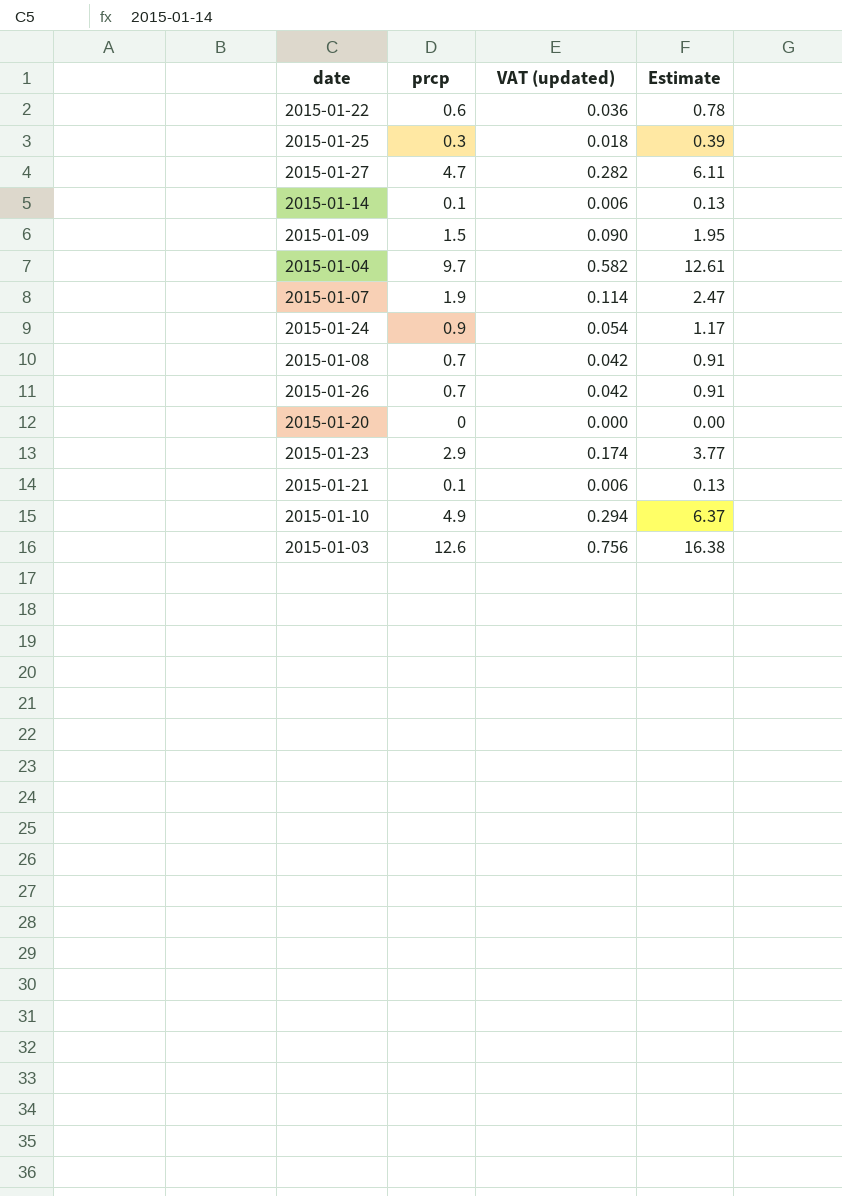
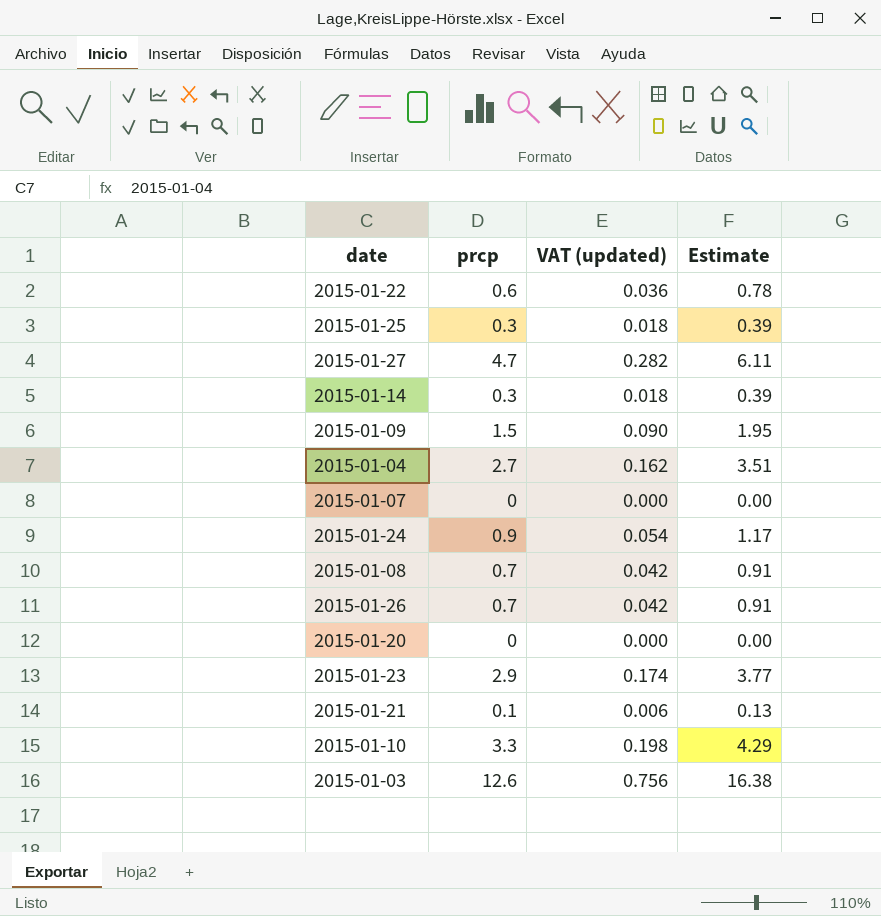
2015-01-14 | prcp: 0.1 -> 0.3
2015-01-14 | VAT (updated): 0.006 -> 0.018
2015-01-14 | Estimate: 0.13 -> 0.39
2015-01-04 | prcp: 9.7 -> 2.7
2015-01-04 | VAT (updated): 0.582 -> 0.162
2015-01-04 | Estimate: 12.61 -> 3.51
2015-01-07 | prcp: 1.9 -> 0
2015-01-07 | VAT (updated): 0.114 -> 0.000
2015-01-07 | Estimate: 2.47 -> 0.00
2015-01-10 | prcp: 4.9 -> 3.3
2015-01-10 | VAT (updated): 0.294 -> 0.198
2015-01-10 | Estimate: 6.37 -> 4.29

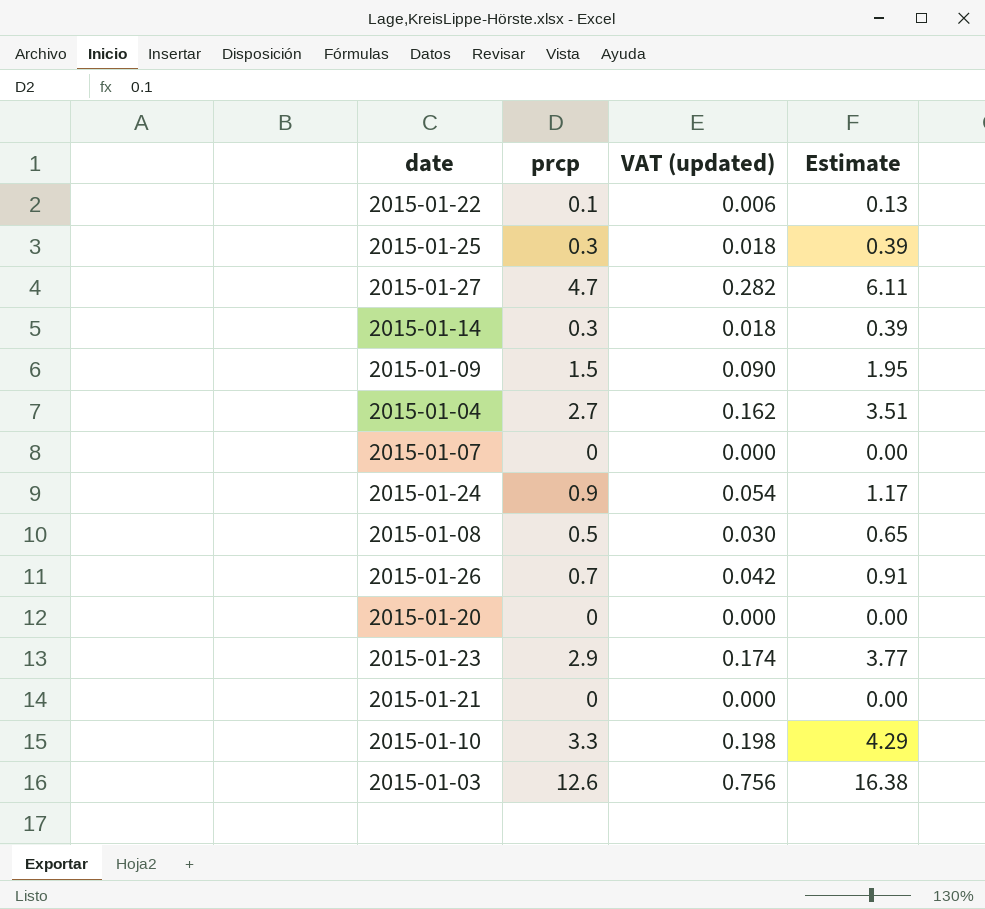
2015-01-22 | prcp: 0.6 -> 0.1
2015-01-22 | VAT (updated): 0.036 -> 0.006
2015-01-22 | Estimate: 0.78 -> 0.13
2015-01-08 | prcp: 0.7 -> 0.5
2015-01-08 | VAT (updated): 0.042 -> 0.030
2015-01-08 | Estimate: 0.91 -> 0.65
2015-01-21 | prcp: 0.1 -> 0
2015-01-21 | VAT (updated): 0.006 -> 0.000
2015-01-21 | Estimate: 0.13 -> 0.00

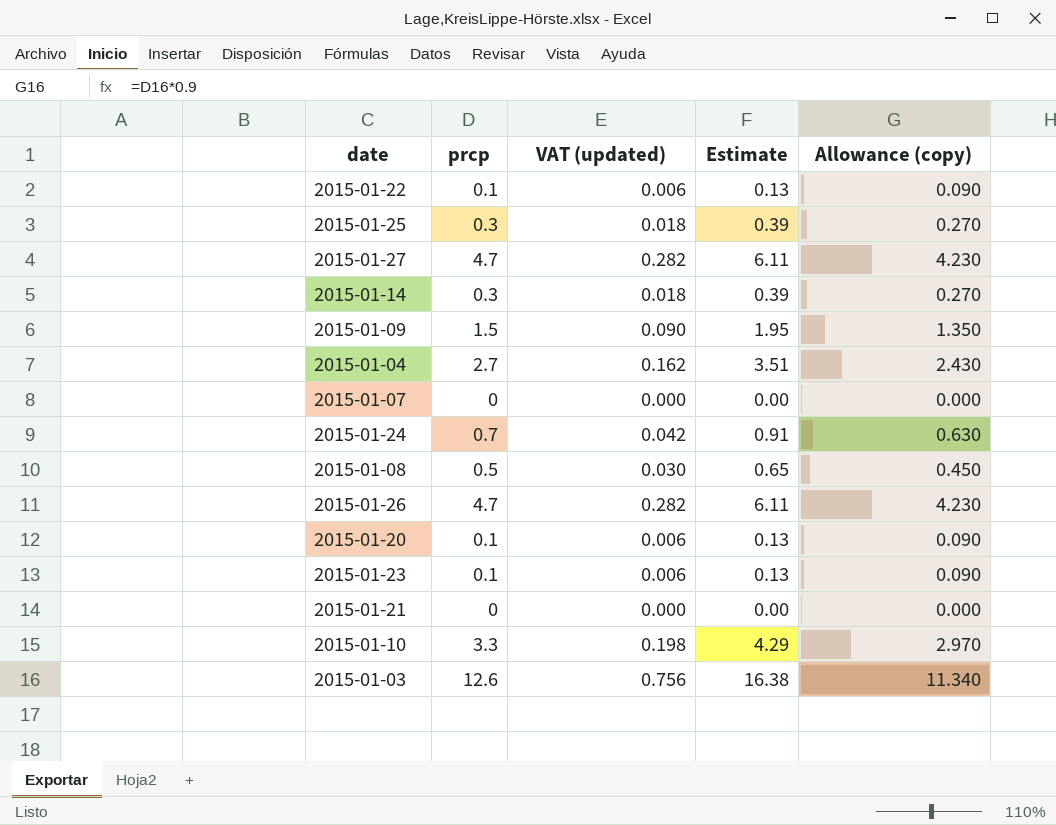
column Allowance (copy) | formula: none -> [prcp] * 0.9
2015-01-24 | prcp: 0.9 -> 0.7
2015-01-24 | VAT (updated): 0.054 -> 0.042
2015-01-24 | Estimate: 1.17 -> 0.91
2015-01-26 | prcp: 0.7 -> 4.7
2015-01-26 | VAT (updated): 0.042 -> 0.282
2015-01-26 | Estimate: 0.91 -> 6.11
2015-01-20 | prcp: 0 -> 0.1
2015-01-20 | VAT (updated): 0.000 -> 0.006
2015-01-20 | Estimate: 0.00 -> 0.13
2015-01-23 | prcp: 2.9 -> 0.1
2015-01-23 | VAT (updated): 0.174 -> 0.006
2015-01-23 | Estimate: 3.77 -> 0.13

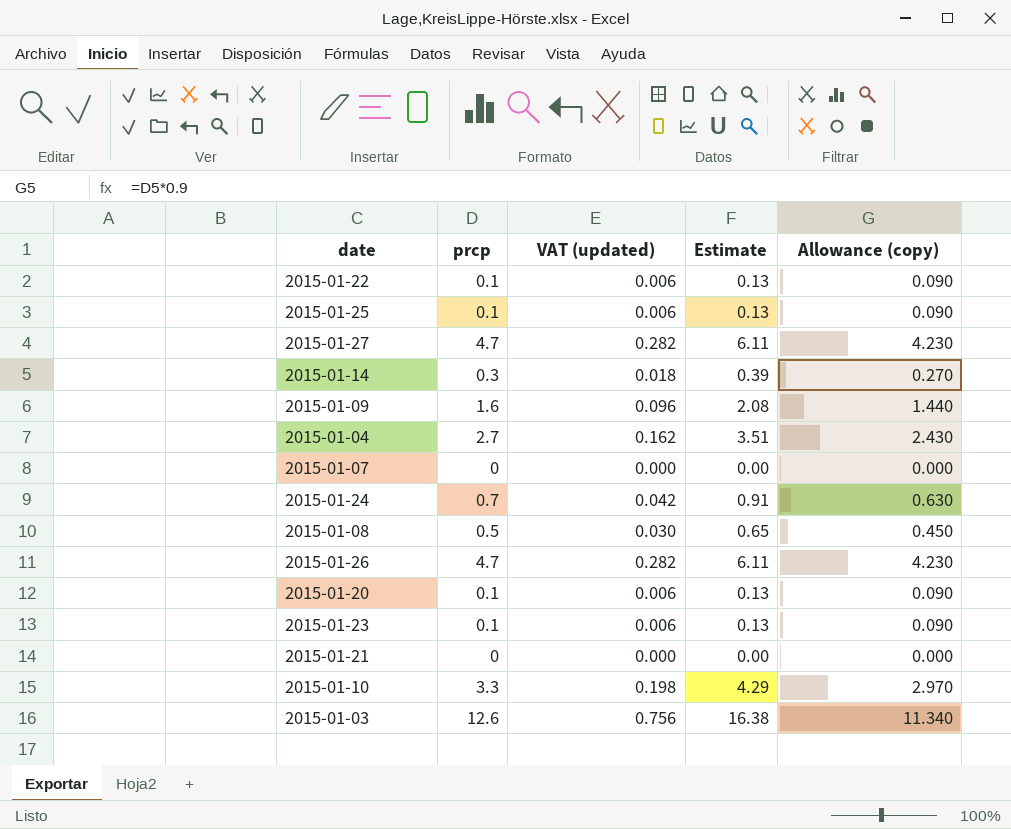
2015-01-25 | prcp: 0.3 -> 0.1
2015-01-25 | VAT (updated): 0.018 -> 0.006
2015-01-25 | Estimate: 0.39 -> 0.13
2015-01-25 | Allowance (copy): 0.270 -> 0.090
2015-01-09 | prcp: 1.5 -> 1.6
2015-01-09 | VAT (updated): 0.090 -> 0.096
2015-01-09 | Estimate: 1.95 -> 2.08
2015-01-09 | Allowance (copy): 1.350 -> 1.440

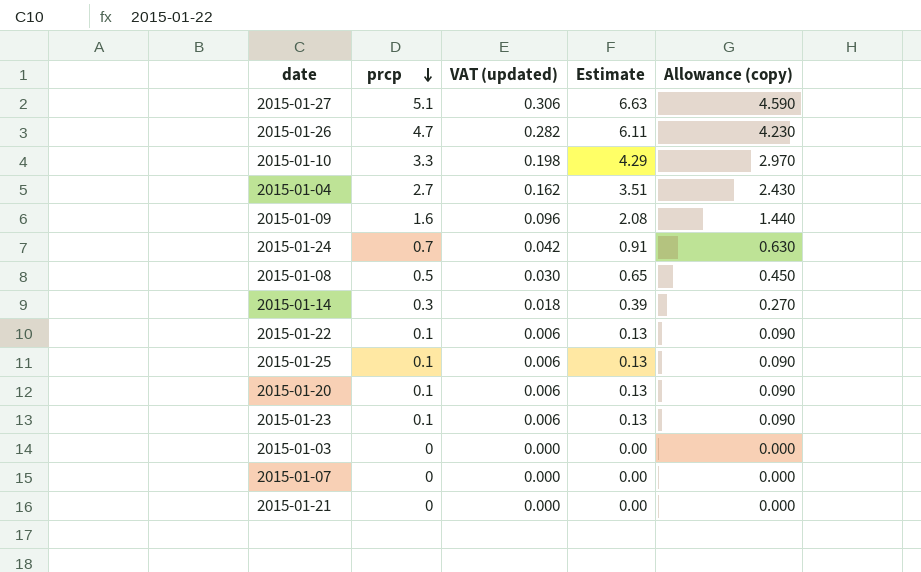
row order: none -> prcp descending
2015-01-27 | prcp: 4.7 -> 5.1
2015-01-27 | VAT (updated): 0.282 -> 0.306
2015-01-27 | Estimate: 6.11 -> 6.63
2015-01-27 | Allowance (copy): 4.230 -> 4.590
2015-01-03 | prcp: 12.6 -> 0
2015-01-03 | VAT (updated): 0.756 -> 0.000
2015-01-03 | Estimate: 16.38 -> 0.00
2015-01-03 | Allowance (copy): 11.340 -> 0.000

